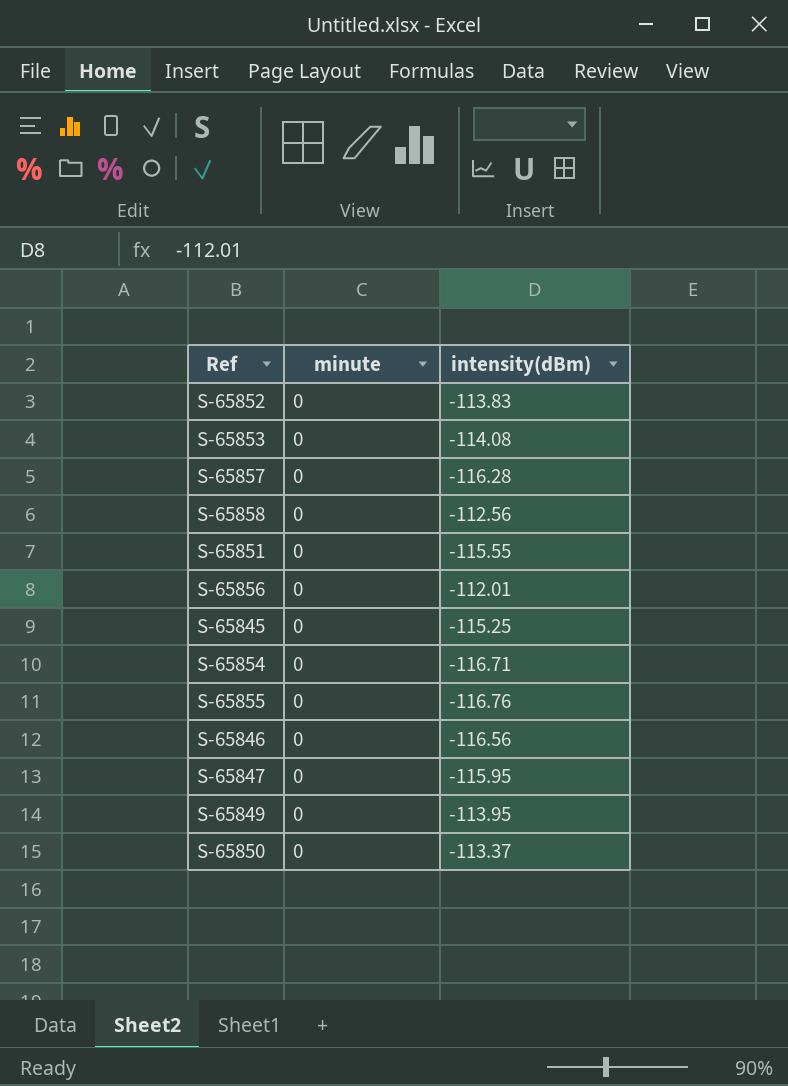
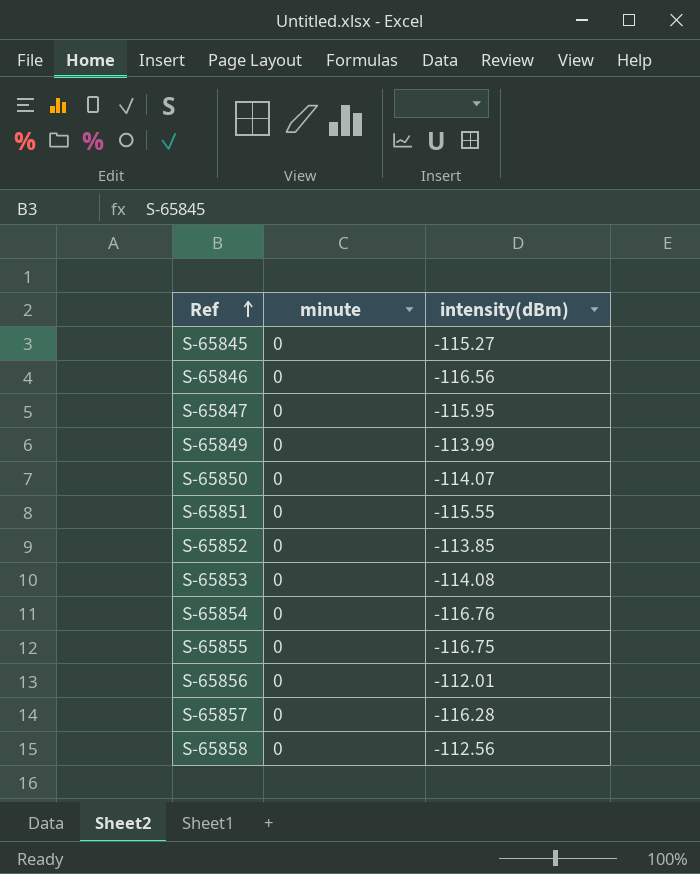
row order: none -> Ref ascending
S-65845 | intensity(dBm): -115.25 -> -115.27
S-65849 | intensity(dBm): -113.95 -> -113.99
S-65850 | intensity(dBm): -113.37 -> -114.07
S-65852 | intensity(dBm): -113.83 -> -113.85
S-65854 | intensity(dBm): -116.71 -> -116.76
S-65855 | intensity(dBm): -116.76 -> -116.75

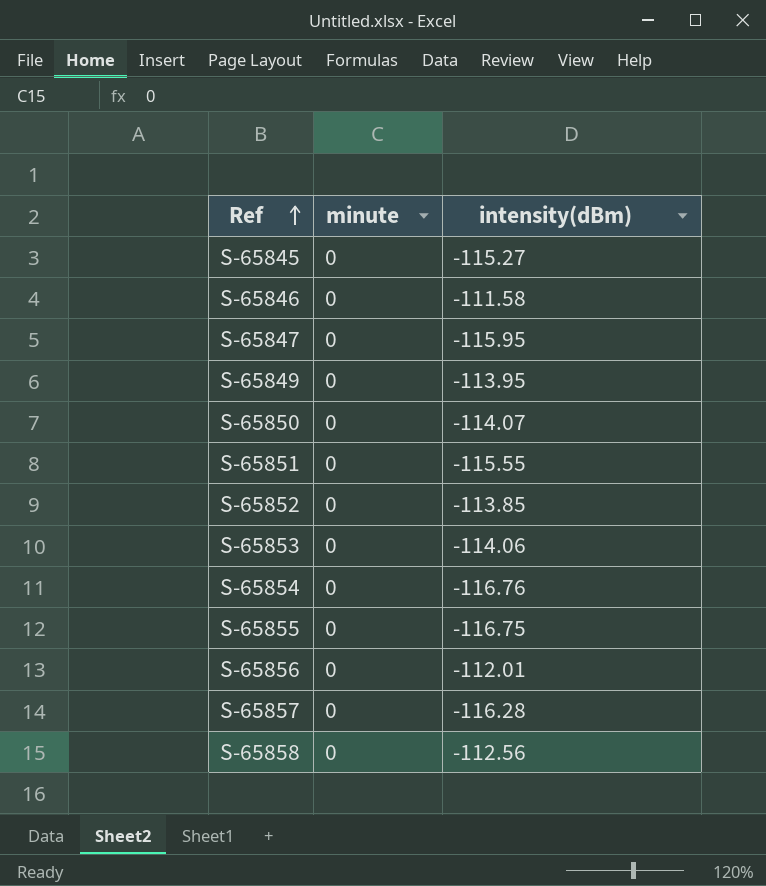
S-65846 | intensity(dBm): -116.56 -> -111.58
S-65849 | intensity(dBm): -113.99 -> -113.95
S-65853 | intensity(dBm): -114.08 -> -114.06

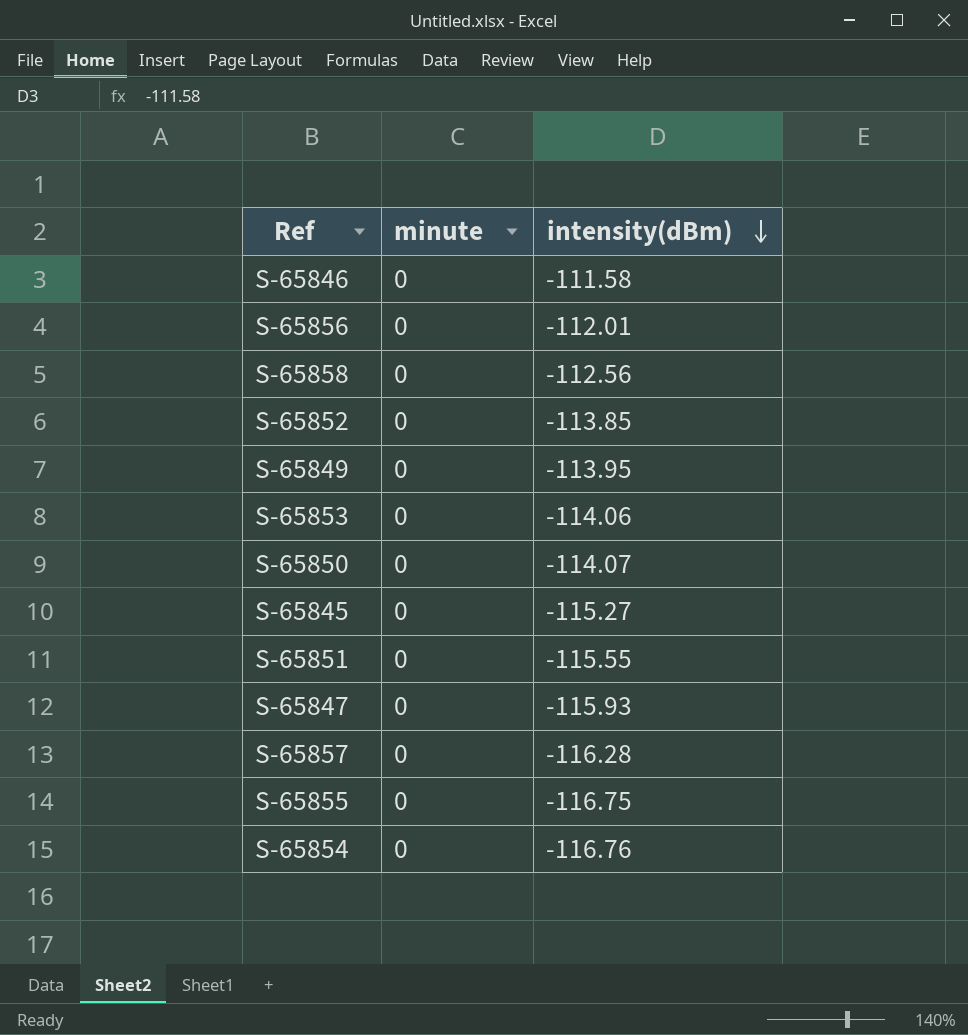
row order: Ref ascending -> intensity(dBm) descending
S-65847 | intensity(dBm): -115.95 -> -115.93

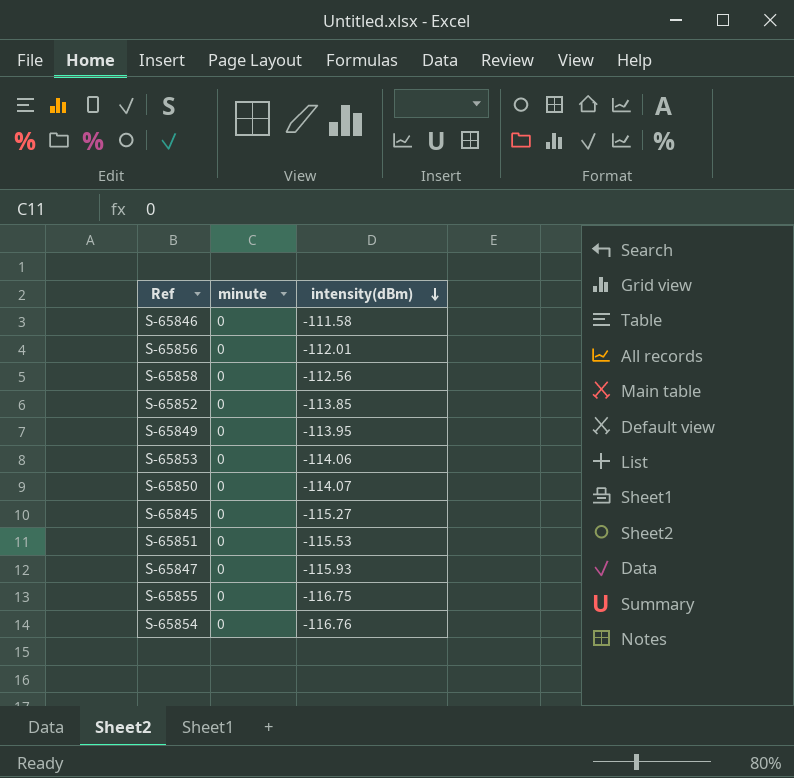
row S-65857: 0 | -116.28 -> none
S-65851 | intensity(dBm): -115.55 -> -115.53

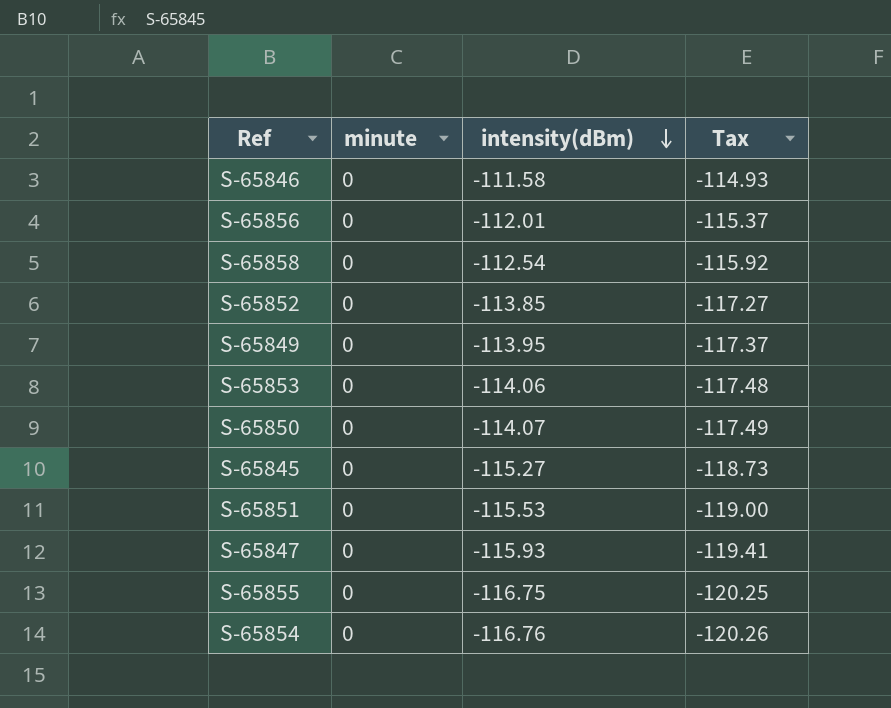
column Tax | formula: none -> [intensity(dBm)] * 1.03
S-65858 | intensity(dBm): -112.56 -> -112.54

